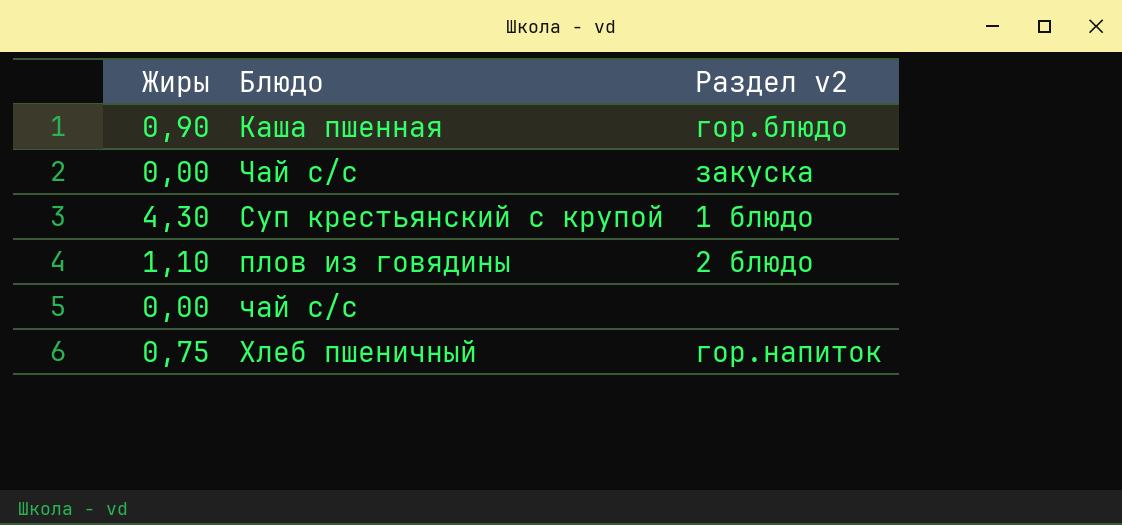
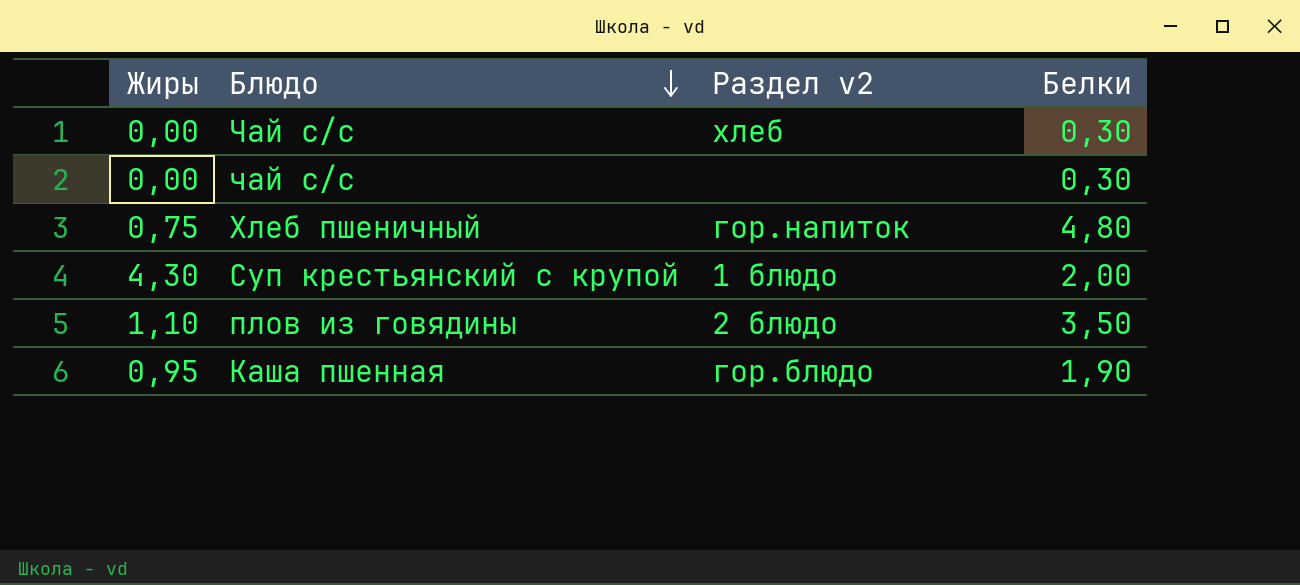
row order: none -> Блюдо descending
column Белки | position: none -> 4
Чай с/с | Раздел v2: закуска -> хлеб
Каша пшенная | Жиры: 0,90 -> 0,95

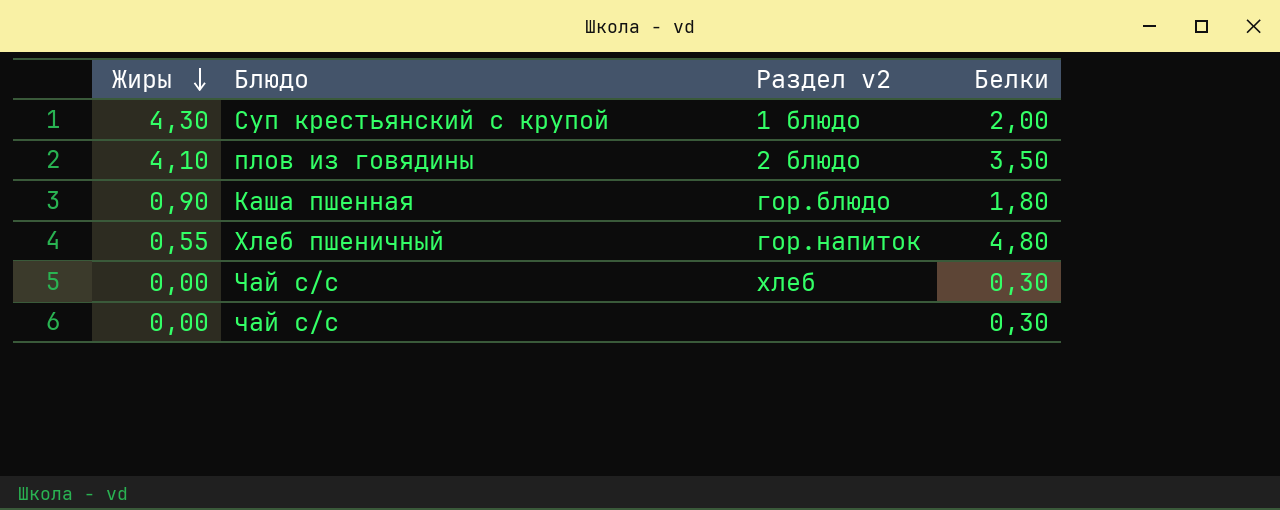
row order: Блюдо descending -> Жиры descending
плов из говядины | Жиры: 1,10 -> 4,10
Каша пшенная | Жиры: 0,95 -> 0,90
Каша пшенная | Белки: 1,90 -> 1,80
Хлеб пшеничный | Жиры: 0,75 -> 0,55

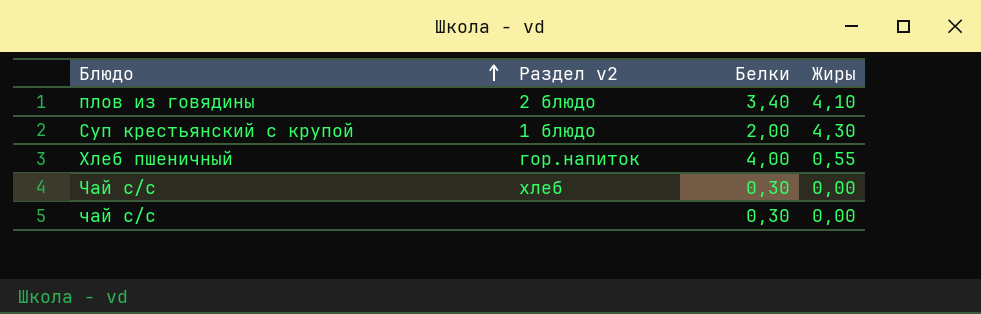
row order: Жиры descending -> Блюдо ascending
column Жиры | position: 1 -> 4
row Каша пшенная: 0,90 | гор.блюдо | 1,80 -> none
плов из говядины | Белки: 3,50 -> 3,40
Хлеб пшеничный | Белки: 4,80 -> 4,00

